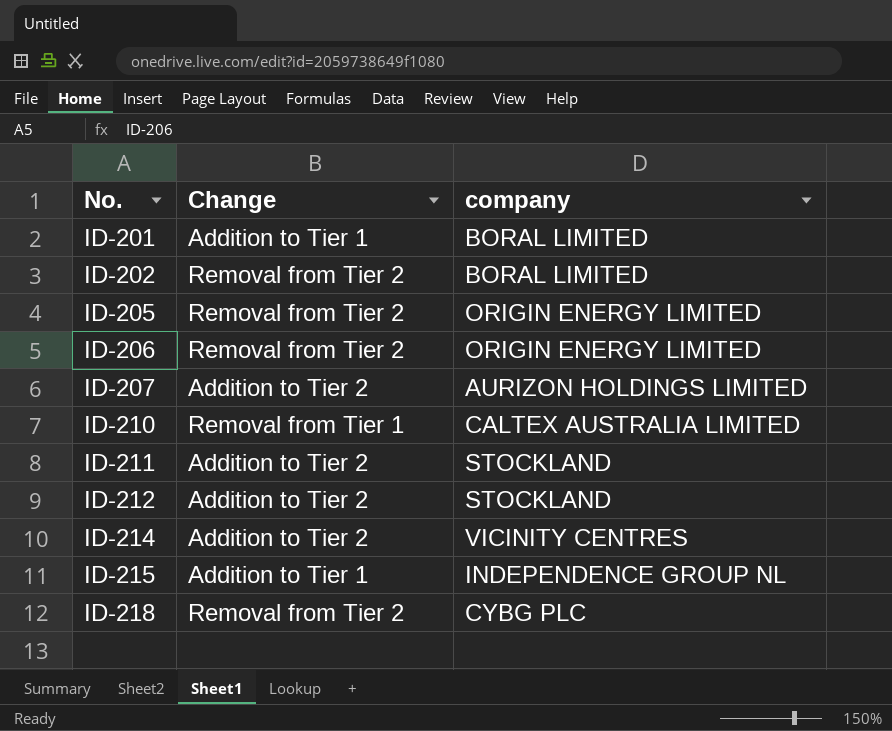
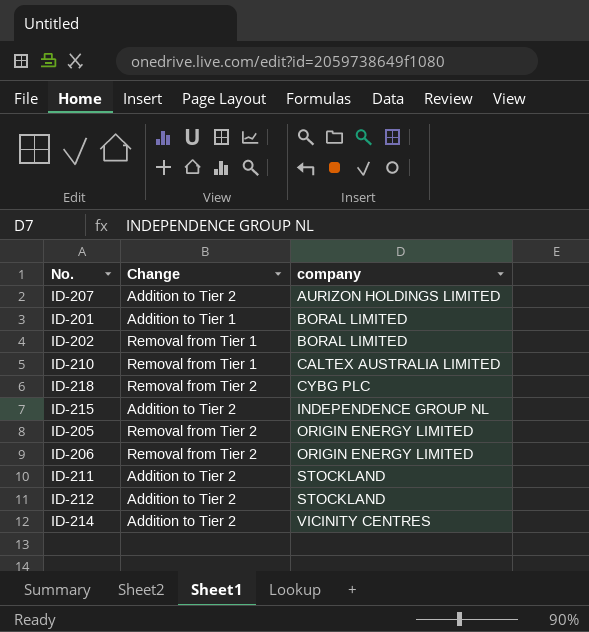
row order: No. ascending -> company ascending
ID-202 | Change: Removal from Tier 2 -> Removal from Tier 1
ID-215 | Change: Addition to Tier 1 -> Addition to Tier 2

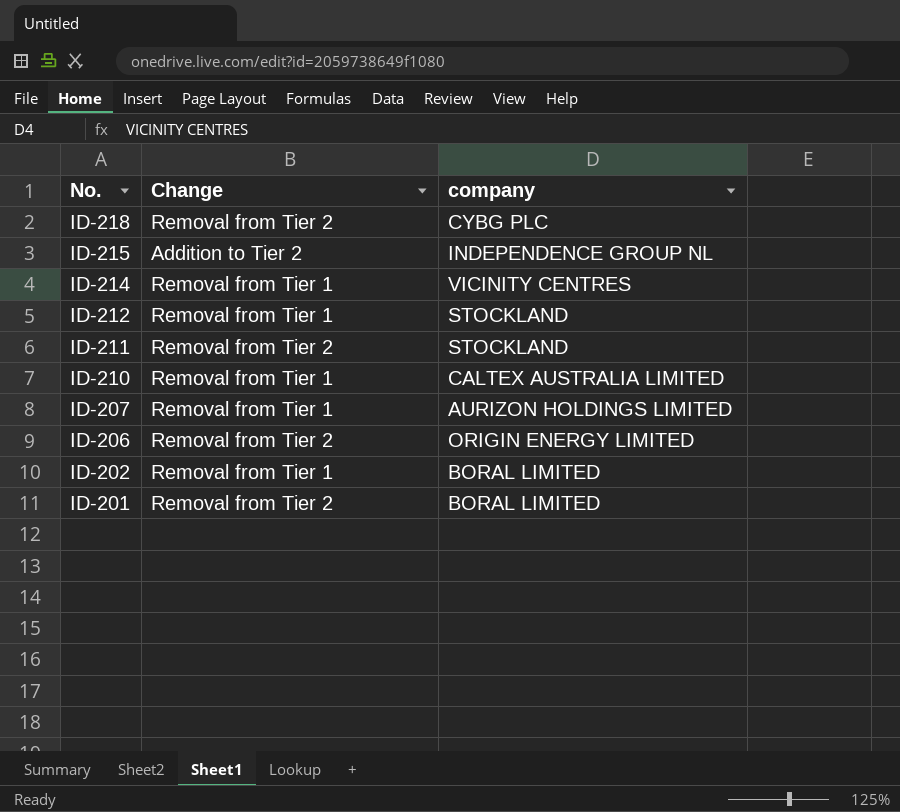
row order: company ascending -> No. descending
row ID-205: Removal from Tier 2 | ORIGIN ENERGY LIMITED -> none
ID-214 | Change: Addition to Tier 2 -> Removal from Tier 1
ID-212 | Change: Addition to Tier 2 -> Removal from Tier 1
ID-211 | Change: Addition to Tier 2 -> Removal from Tier 2
ID-207 | Change: Addition to Tier 2 -> Removal from Tier 1
ID-201 | Change: Addition to Tier 1 -> Removal from Tier 2

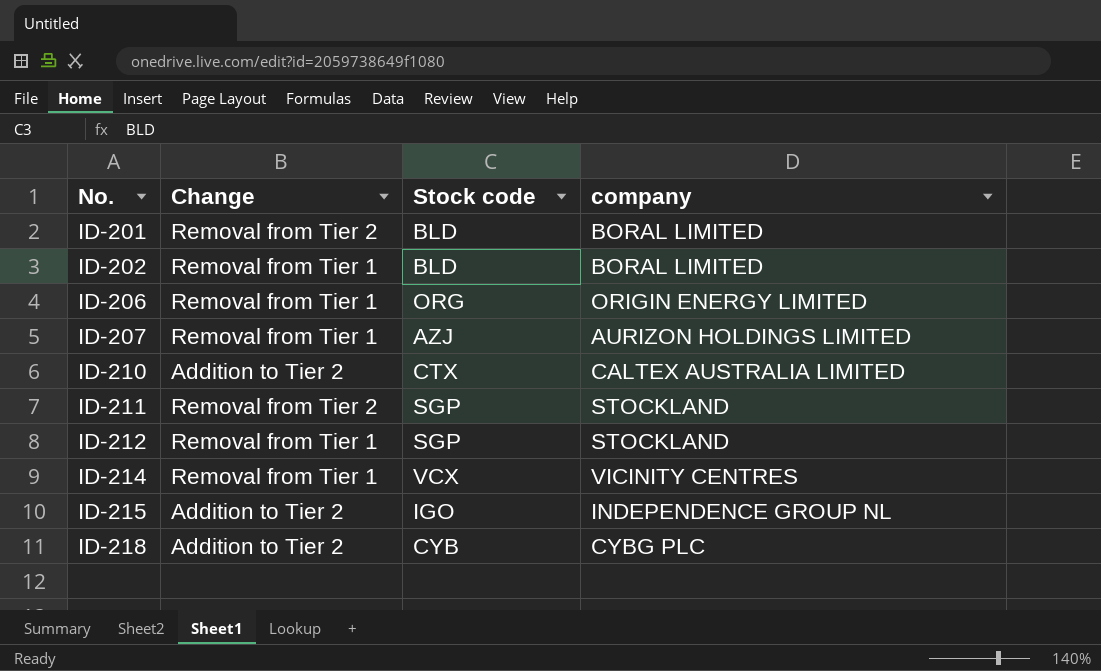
row order: No. descending -> No. ascending
column Stock code | position: none -> 3
ID-206 | Change: Removal from Tier 2 -> Removal from Tier 1
ID-210 | Change: Removal from Tier 1 -> Addition to Tier 2
ID-218 | Change: Removal from Tier 2 -> Addition to Tier 2

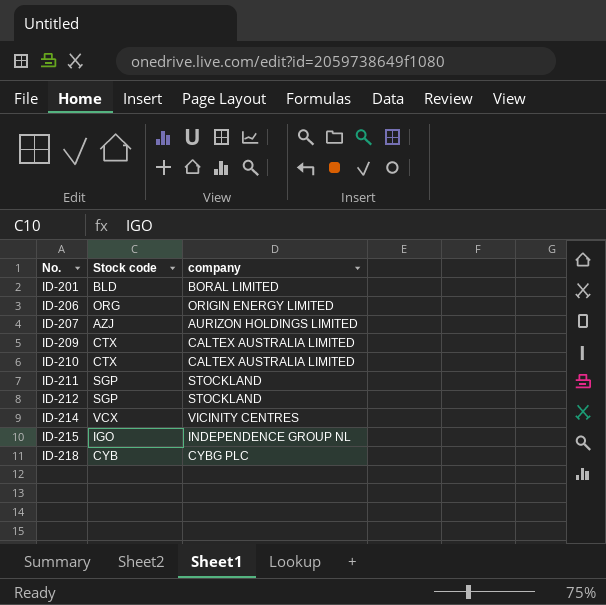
column Change | position: 2 -> none
row ID-202: Removal from Tier 1 | BLD | BORAL LIMITED -> none
row ID-209: none -> CTX | CALTEX AUSTRALIA LIMITED

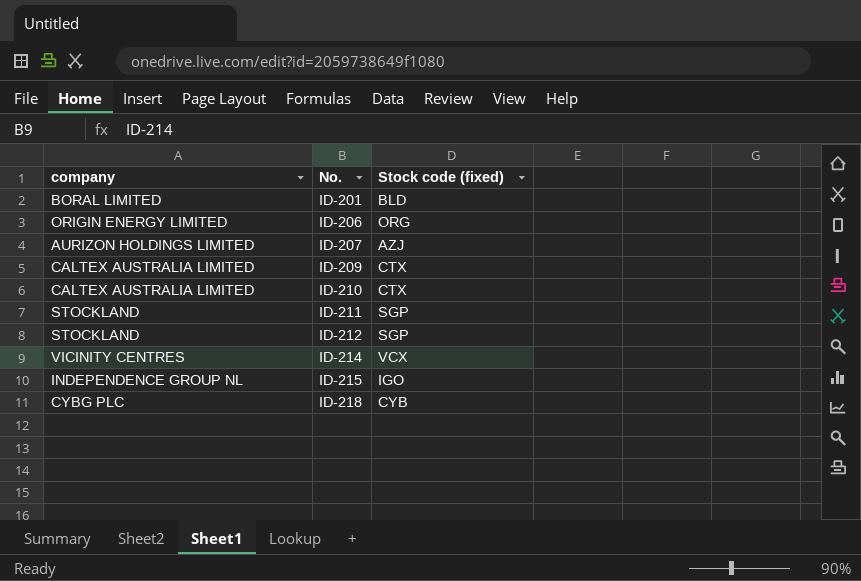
column company | position: 3 -> 1
column name: Stock code -> Stock code (fixed)

